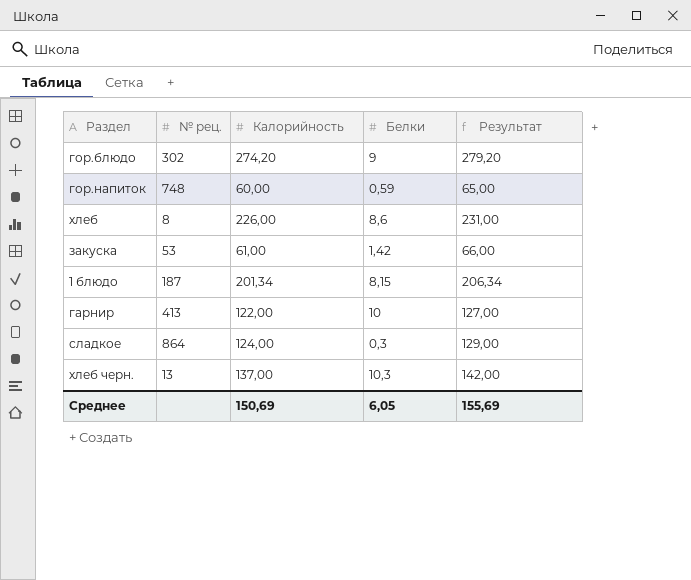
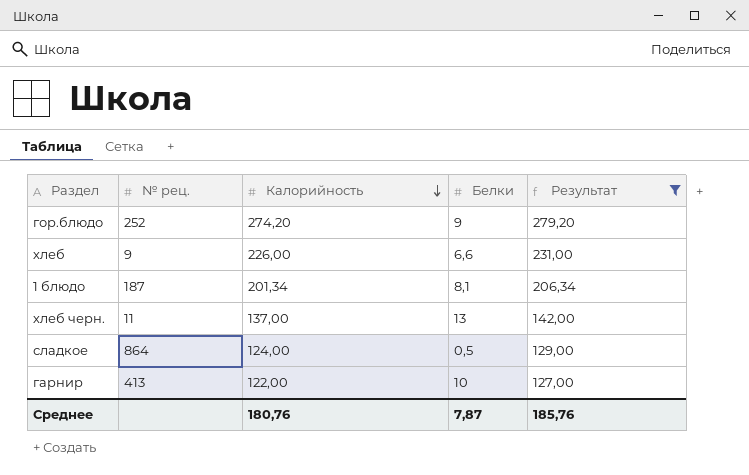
filter: none -> Результат >= 127,00
row order: none -> Калорийность descending
гор.блюдо | № рец.: 302 -> 252
хлеб | № рец.: 8 -> 9
хлеб | Белки: 8,6 -> 6,6
1 блюдо | Белки: 8,15 -> 8,1
хлеб черн. | № рец.: 13 -> 11
хлеб черн. | Белки: 10,3 -> 13
сладкое | Белки: 0,3 -> 0,5
Среднее | Калорийность: 150,69 -> 180,76
Среднее | Белки: 6,05 -> 7,87
Среднее | Результат: 155,69 -> 185,76

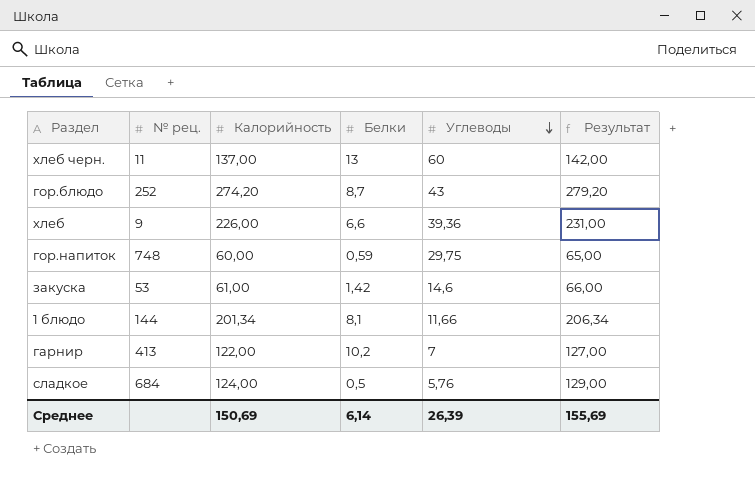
filter: Результат >= 127,00 -> none
row order: Калорийность descending -> Углеводы descending
column Углеводы | position: none -> 5
гор.блюдо | Белки: 9 -> 8,7
1 блюдо | № рец.: 187 -> 144
гарнир | Белки: 10 -> 10,2
сладкое | № рец.: 864 -> 684
Среднее | Калорийность: 180,76 -> 150,69
Среднее | Белки: 7,87 -> 6,14
Среднее | Результат: 185,76 -> 155,69

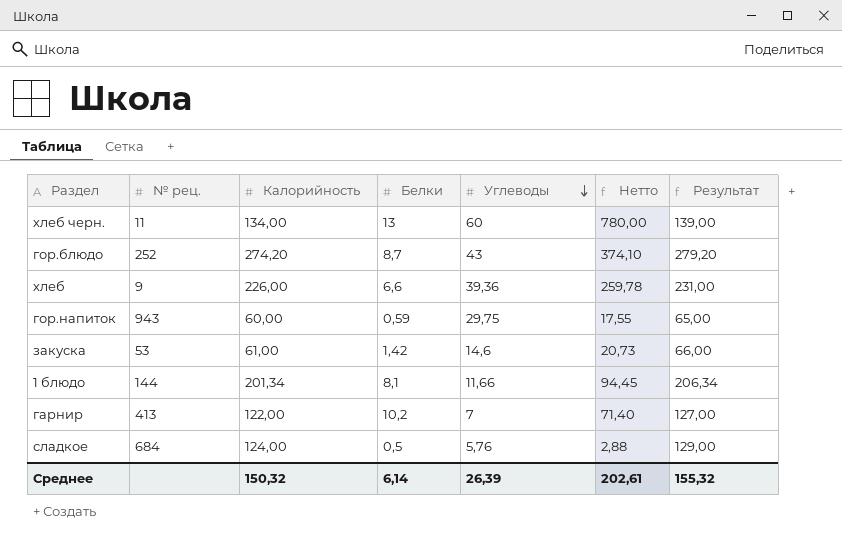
column Нетто | formula: none -> [Белки] * [Углеводы]
хлеб черн. | Калорийность: 137,00 -> 134,00
хлеб черн. | Результат: 142,00 -> 139,00
гор.напиток | № рец.: 748 -> 943
Среднее | Калорийность: 150,69 -> 150,32
Среднее | Результат: 155,69 -> 155,32

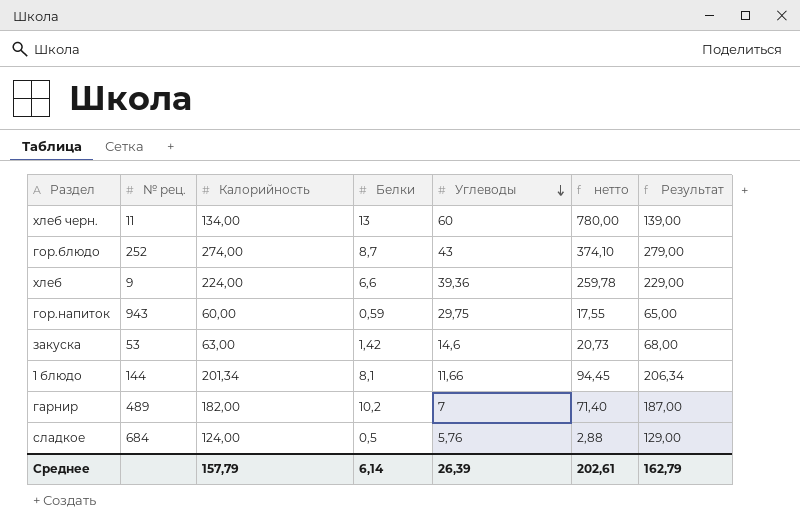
column name: Нетто -> нетто
гор.блюдо | Калорийность: 274,20 -> 274,00
гор.блюдо | Результат: 279,20 -> 279,00
хлеб | Калорийность: 226,00 -> 224,00
хлеб | Результат: 231,00 -> 229,00
закуска | Калорийность: 61,00 -> 63,00
закуска | Результат: 66,00 -> 68,00
гарнир | № рец.: 413 -> 489
гарнир | Калорийность: 122,00 -> 182,00
гарнир | Результат: 127,00 -> 187,00
Среднее | Калорийность: 150,32 -> 157,79
Среднее | Результат: 155,32 -> 162,79

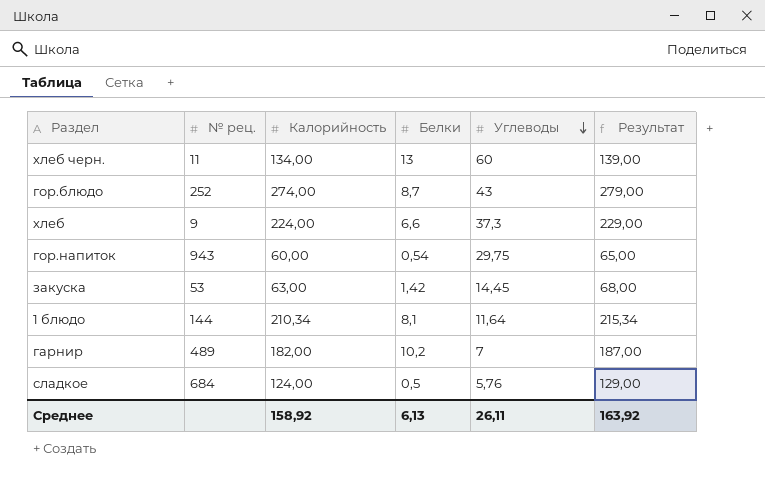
column нетто | formula: [Белки] * [Углеводы] -> none
хлеб | Углеводы: 39,36 -> 37,3
гор.напиток | Белки: 0,59 -> 0,54
закуска | Углеводы: 14,6 -> 14,45
1 блюдо | Калорийность: 201,34 -> 210,34
1 блюдо | Углеводы: 11,66 -> 11,64
1 блюдо | Результат: 206,34 -> 215,34
Среднее | Калорийность: 157,79 -> 158,92
Среднее | Белки: 6,14 -> 6,13
Среднее | Углеводы: 26,39 -> 26,11
Среднее | Результат: 162,79 -> 163,92

